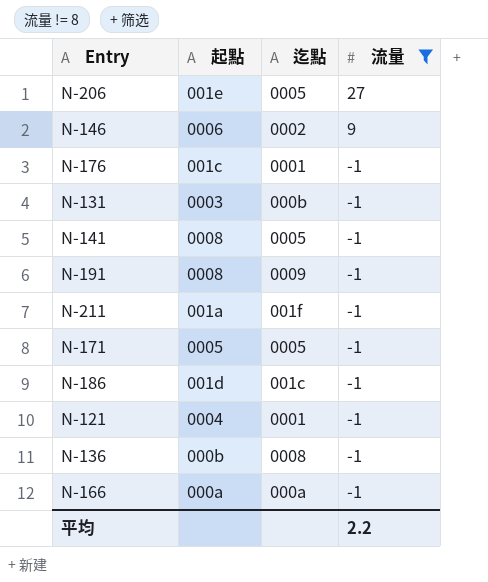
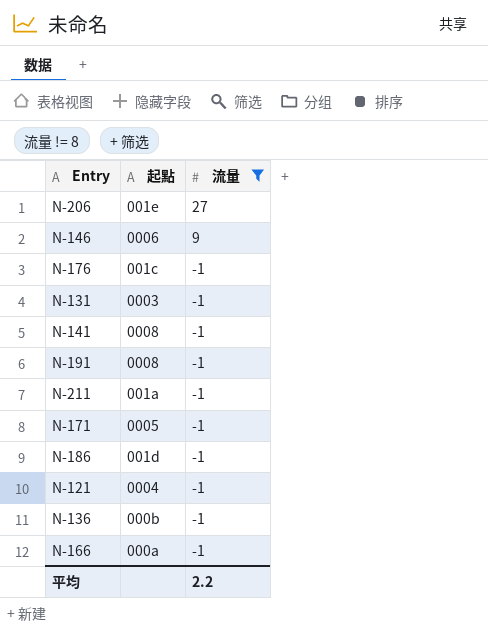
column 迄點 | position: 3 -> none

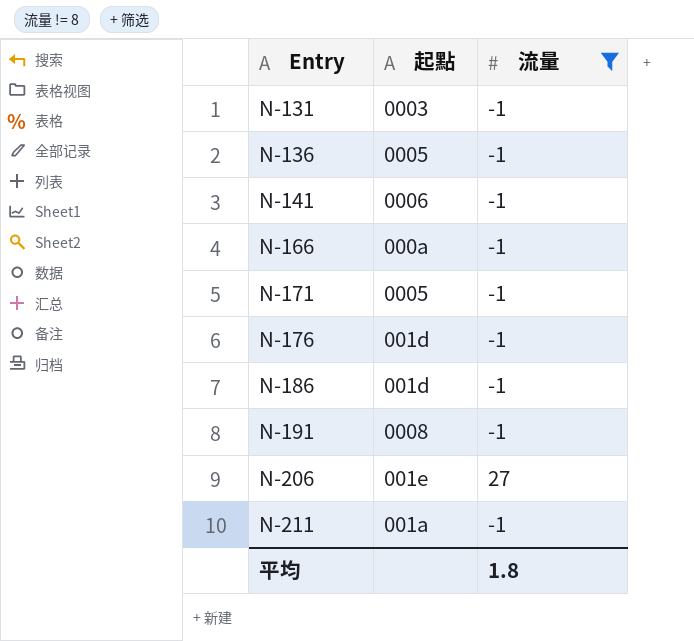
row order: 流量 descending -> Entry ascending
row N-146: 0006 | 9 -> none
row N-121: 0004 | -1 -> none
N-136 | 起點: 000b -> 0005
N-141 | 起點: 0008 -> 0006
N-176 | 起點: 001c -> 001d
平均 | 流量: 2.2 -> 1.8

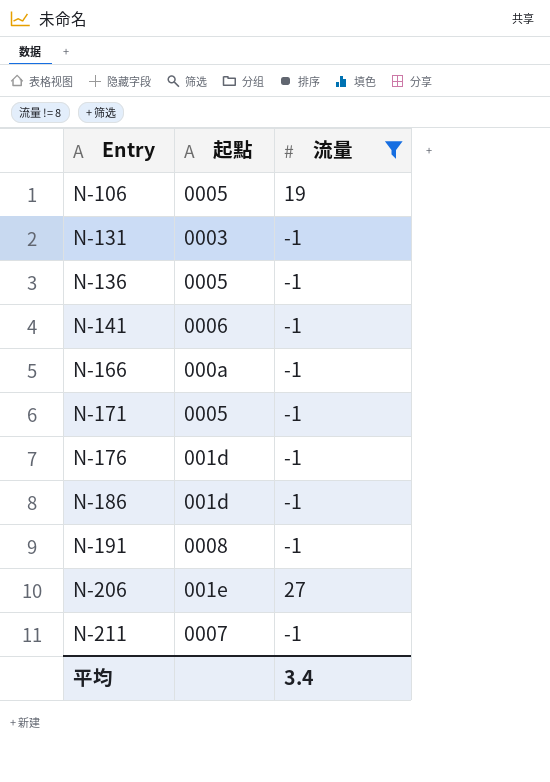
row N-106: none -> 0005 | 19
N-211 | 起點: 001a -> 0007
平均 | 流量: 1.8 -> 3.4

